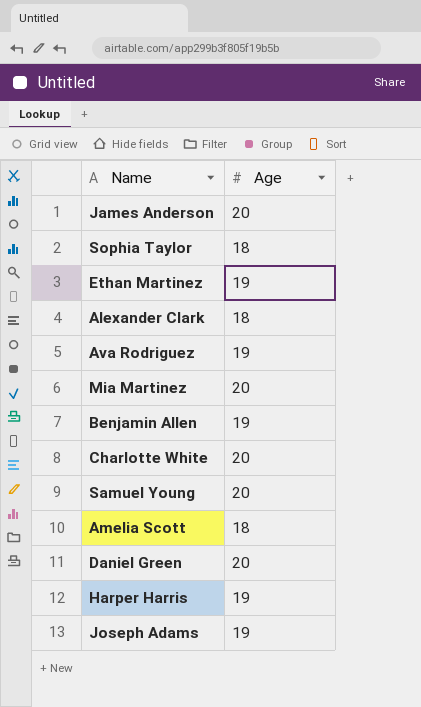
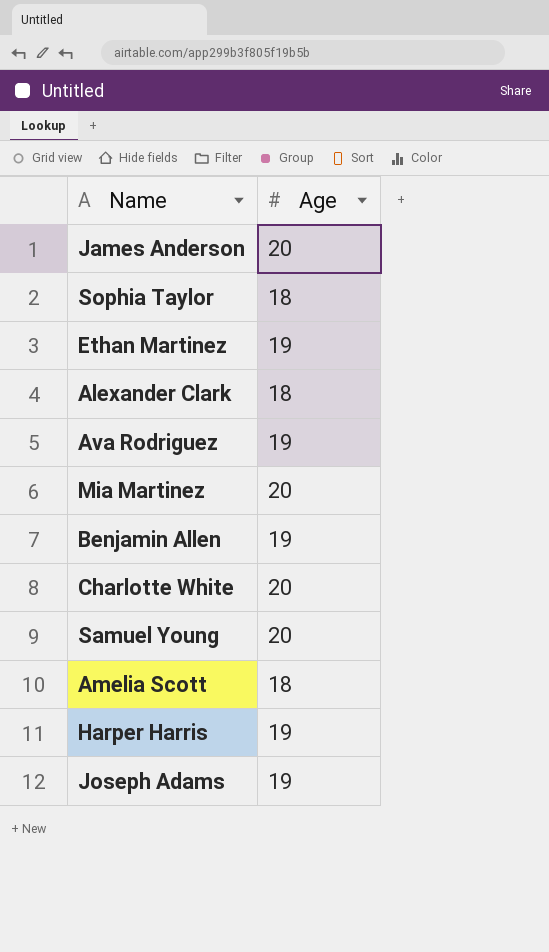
row Daniel Green: 20 -> none

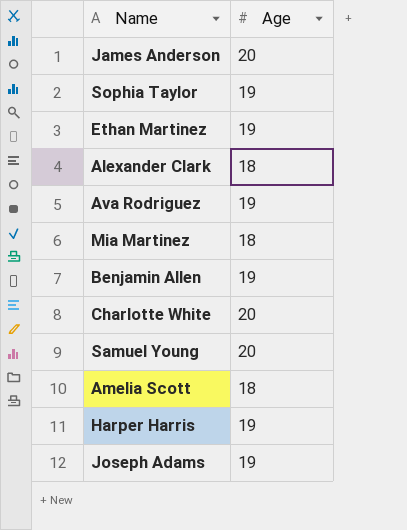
Sophia Taylor | Age: 18 -> 19
Mia Martinez | Age: 20 -> 18

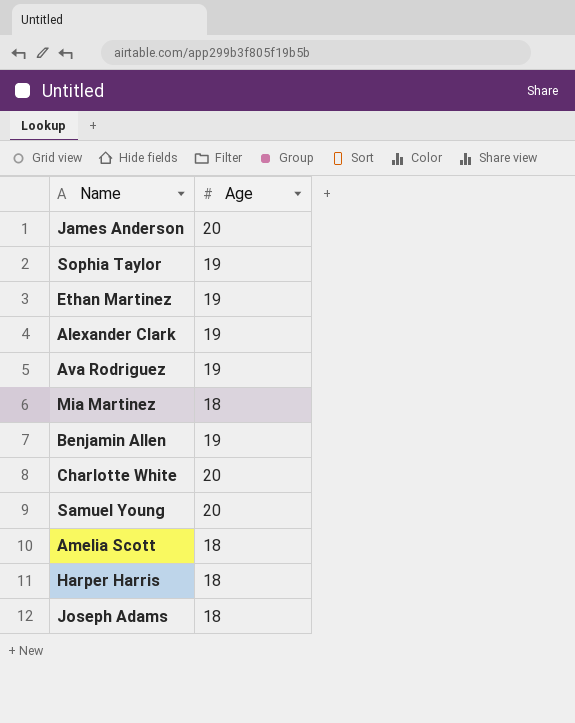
Alexander Clark | Age: 18 -> 19
Harper Harris | Age: 19 -> 18
Joseph Adams | Age: 19 -> 18

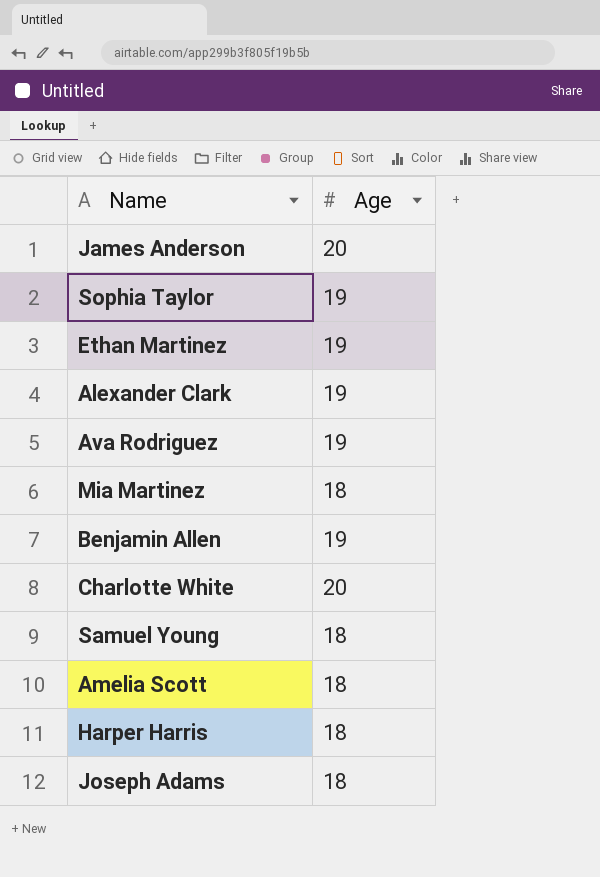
Samuel Young | Age: 20 -> 18

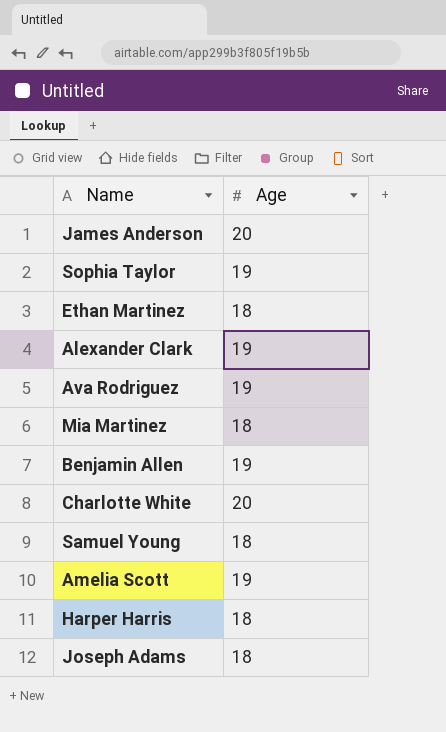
Ethan Martinez | Age: 19 -> 18
Amelia Scott | Age: 18 -> 19

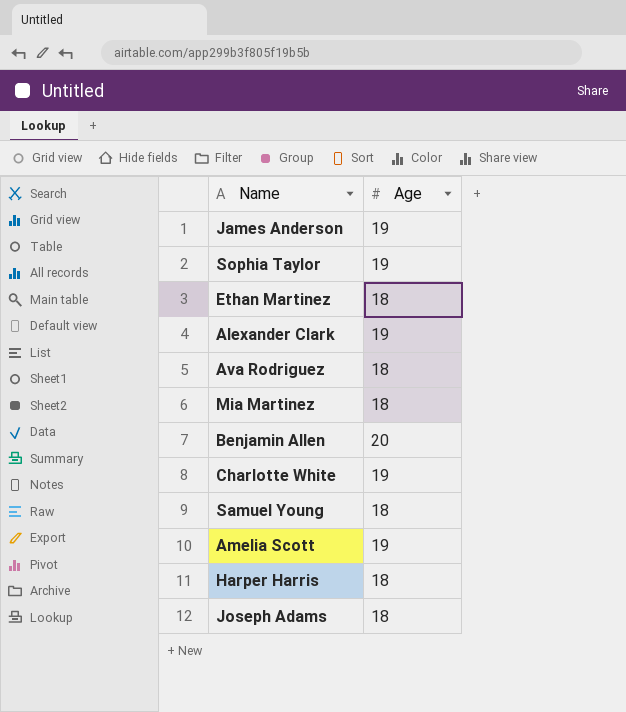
James Anderson | Age: 20 -> 19
Ava Rodriguez | Age: 19 -> 18
Benjamin Allen | Age: 19 -> 20
Charlotte White | Age: 20 -> 19

